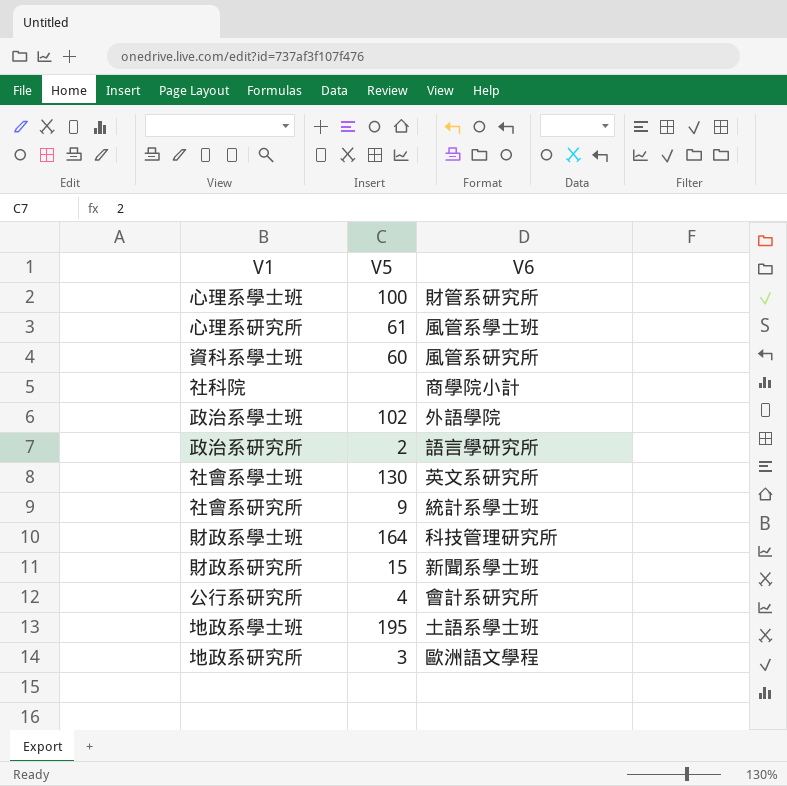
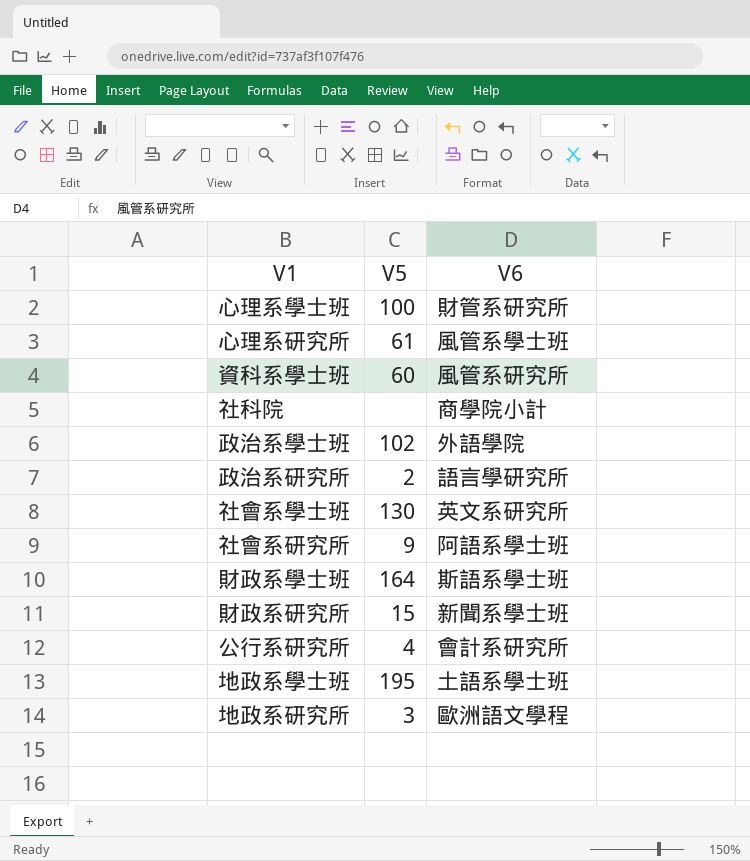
社會系研究所 | V6: 統計系學士班 -> 阿語系學士班
財政系學士班 | V6: 科技管理研究所 -> 斯語系學士班

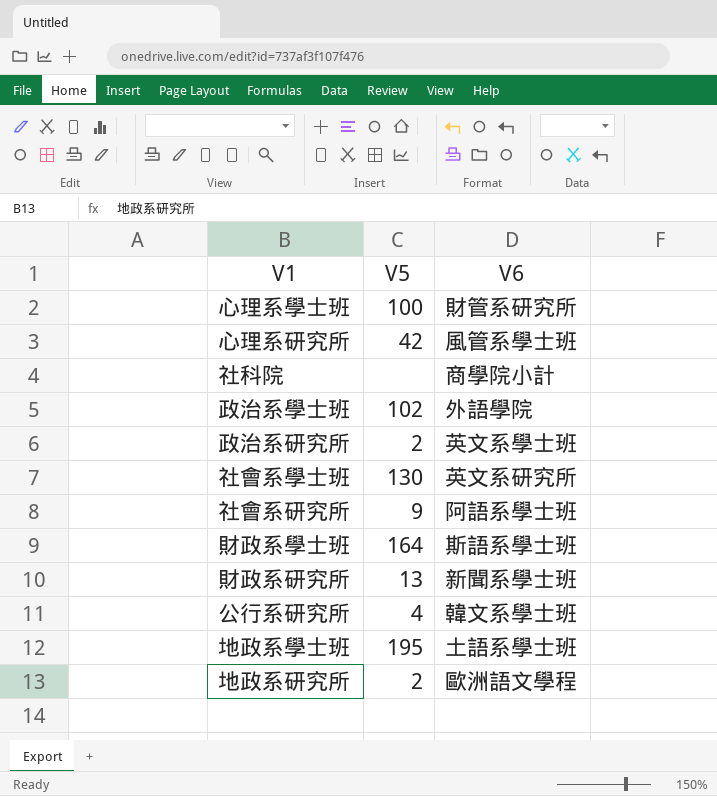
row 資科系學士班: 60 | 風管系研究所 -> none
心理系研究所 | V5: 61 -> 42
政治系研究所 | V6: 語言學研究所 -> 英文系學士班
財政系研究所 | V5: 15 -> 13
公行系研究所 | V6: 會計系研究所 -> 韓文系學士班
地政系研究所 | V5: 3 -> 2

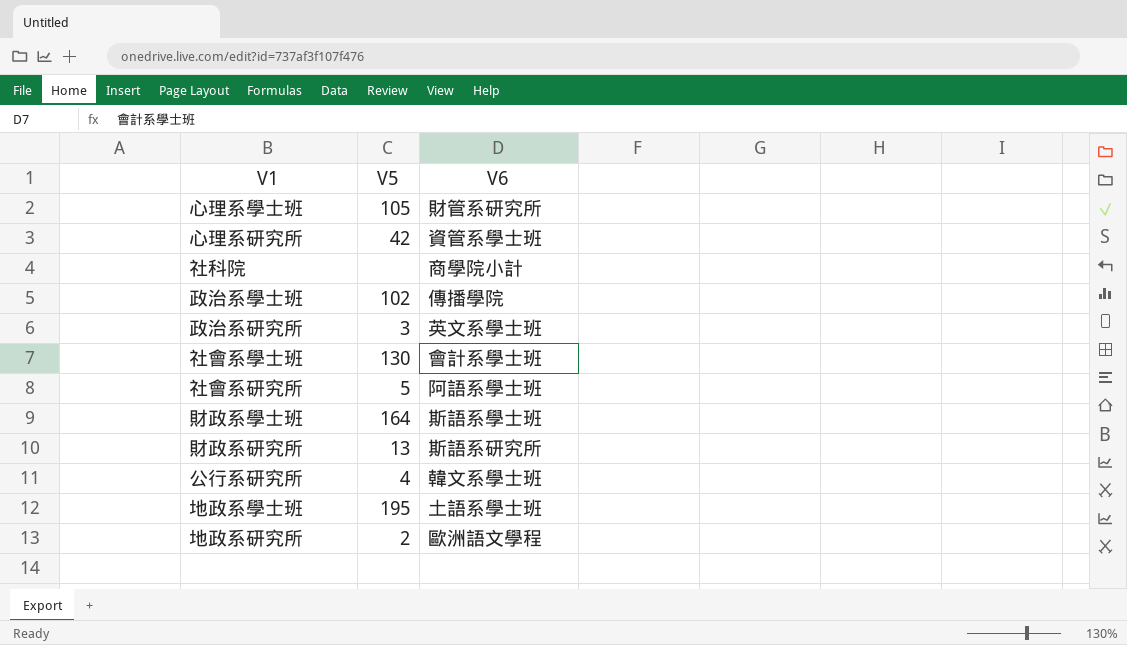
心理系學士班 | V5: 100 -> 105
心理系研究所 | V6: 風管系學士班 -> 資管系學士班
政治系學士班 | V6: 外語學院 -> 傳播學院
政治系研究所 | V5: 2 -> 3
社會系學士班 | V6: 英文系研究所 -> 會計系學士班
社會系研究所 | V5: 9 -> 5
財政系研究所 | V6: 新聞系學士班 -> 斯語系研究所

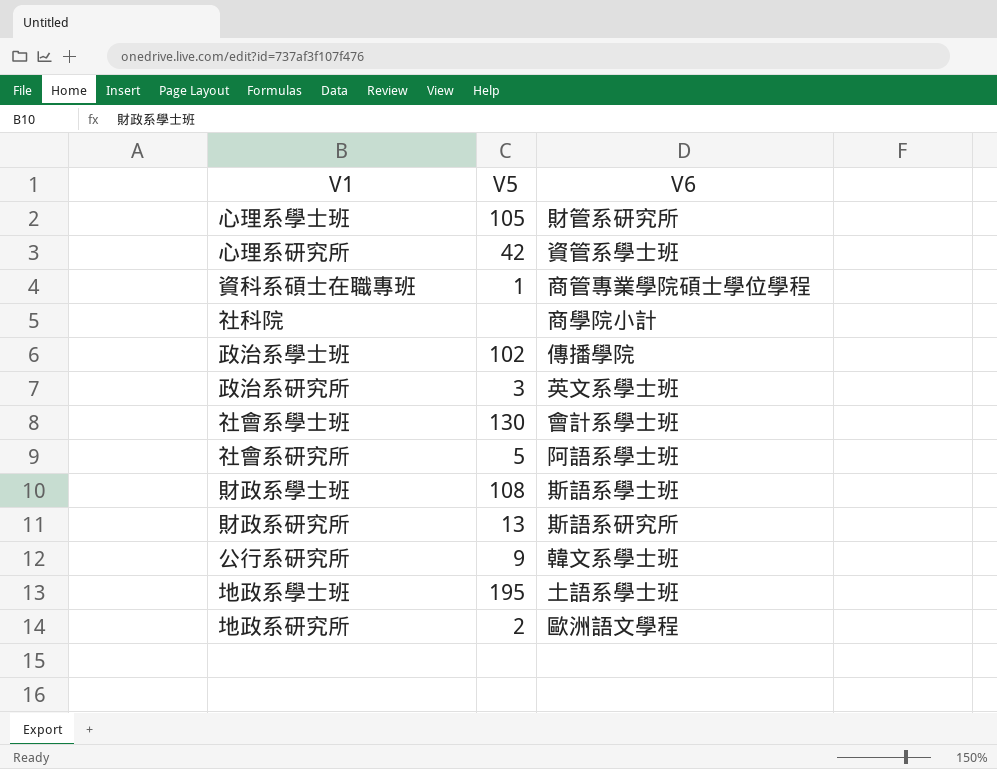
row 資科系碩士在職專班: none -> 1 | 商管專業學院碩士學位學程
財政系學士班 | V5: 164 -> 108
公行系研究所 | V5: 4 -> 9

